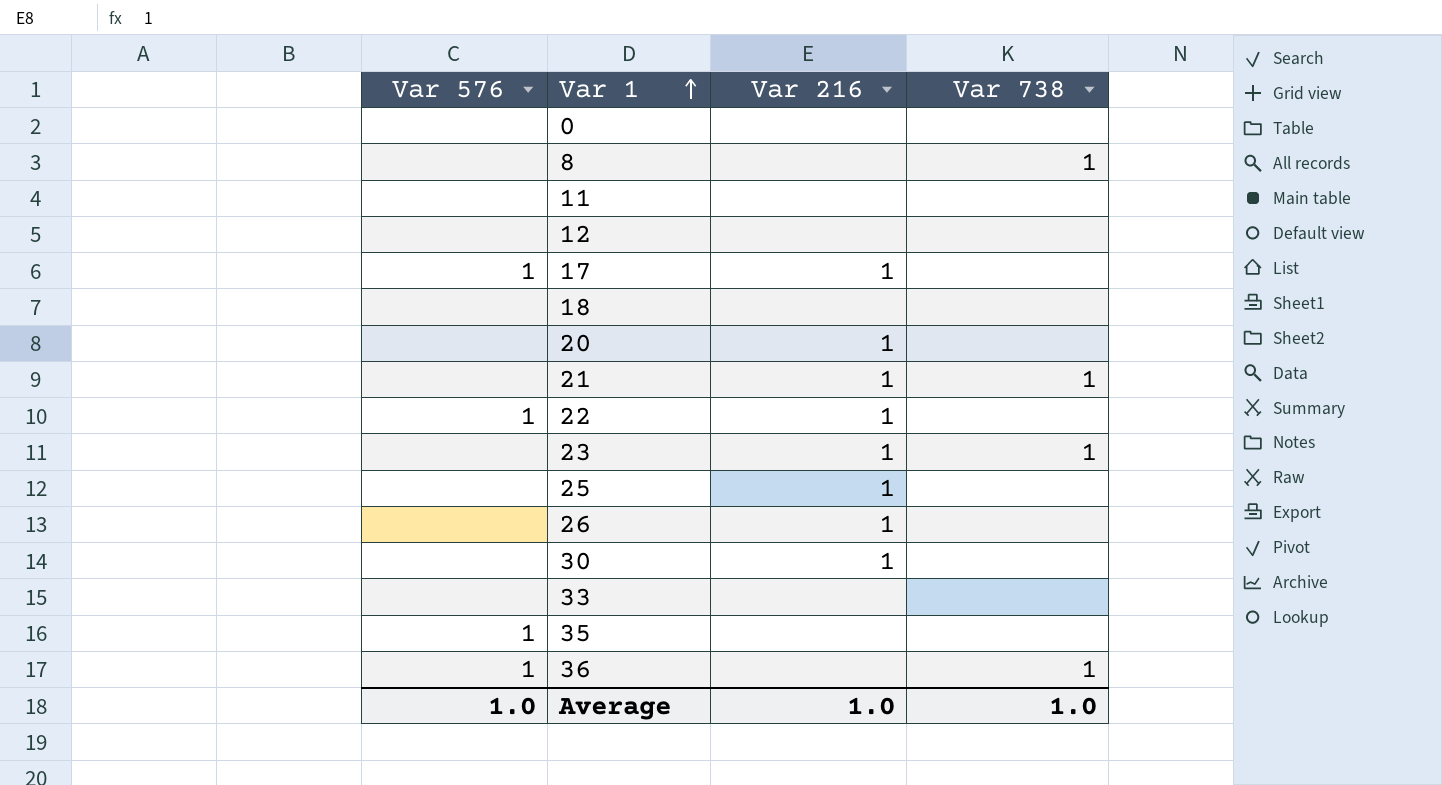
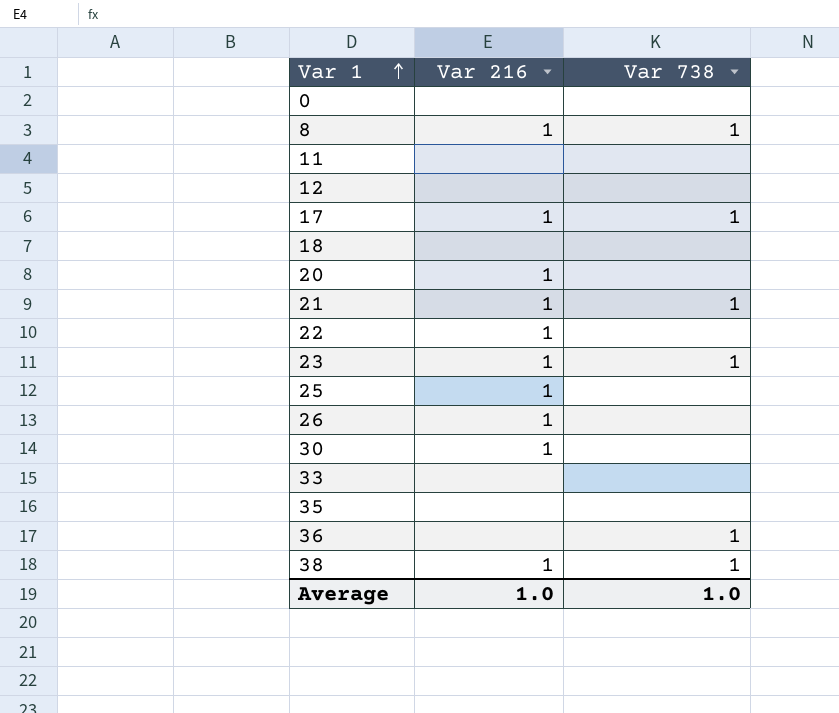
column Var 576 | position: 1 -> none
8 | Var 216: none -> 1
17 | Var 738: none -> 1
row 38: none -> 1 | 1

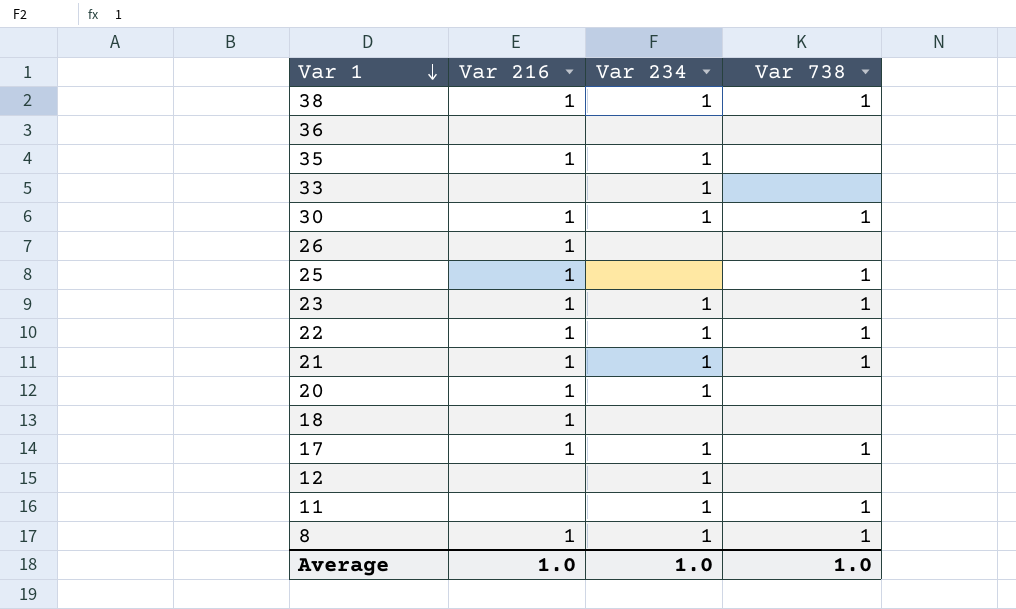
row order: Var 1 ascending -> Var 1 descending
column Var 234 | position: none -> 3
row 0: none | none -> none
36 | Var 738: 1 -> none
35 | Var 216: none -> 1
30 | Var 738: none -> 1
25 | Var 738: none -> 1
22 | Var 738: none -> 1
18 | Var 216: none -> 1
11 | Var 738: none -> 1

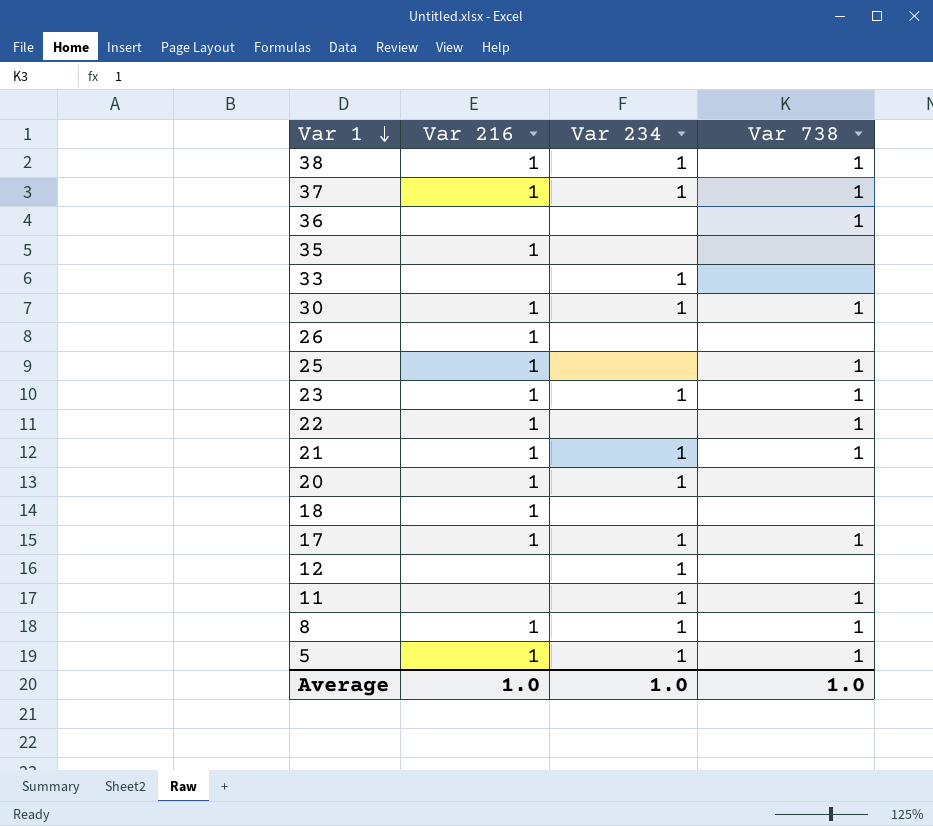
row 37: none -> 1 | 1 | 1
36 | Var 738: none -> 1
35 | Var 234: 1 -> none
22 | Var 234: 1 -> none
row 5: none -> 1 | 1 | 1

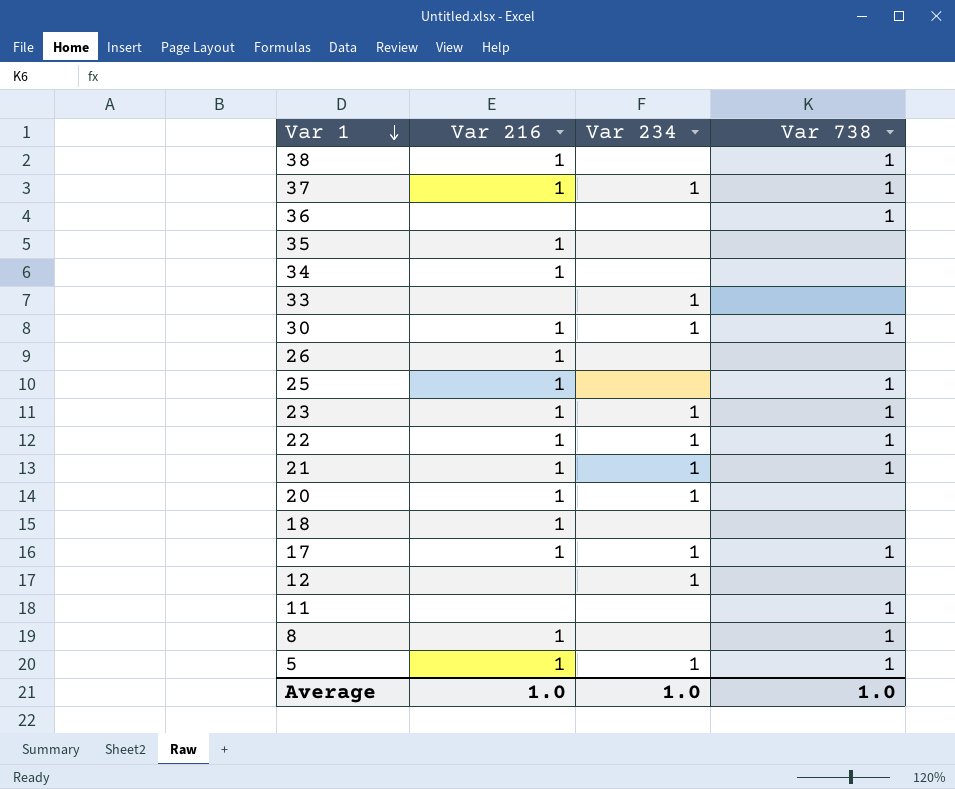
38 | Var 234: 1 -> none
row 34: none -> 1 | none | none
22 | Var 234: none -> 1
11 | Var 234: 1 -> none
8 | Var 234: 1 -> none

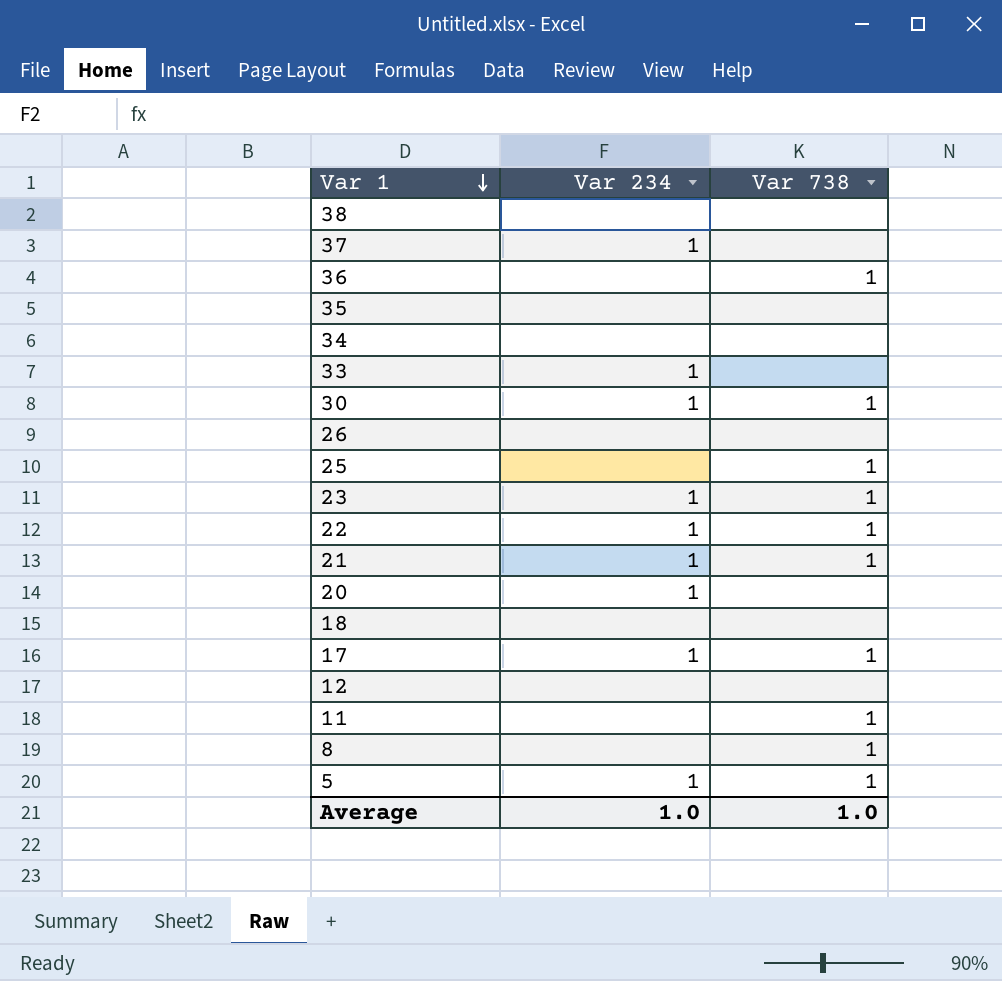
column Var 216 | position: 2 -> none
38 | Var 738: 1 -> none
37 | Var 738: 1 -> none
12 | Var 234: 1 -> none

